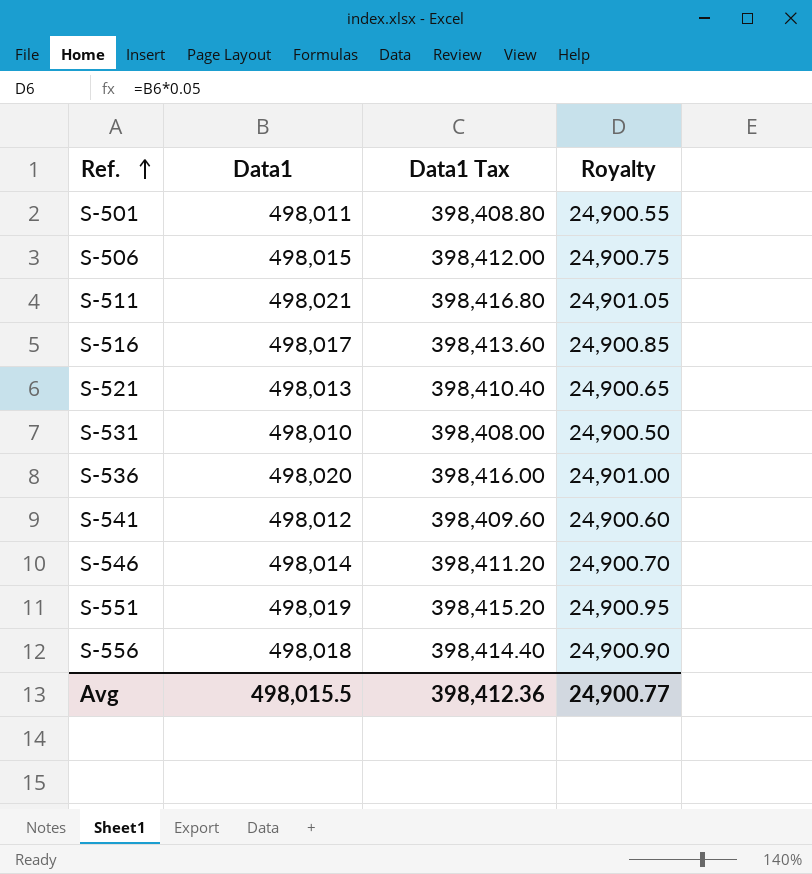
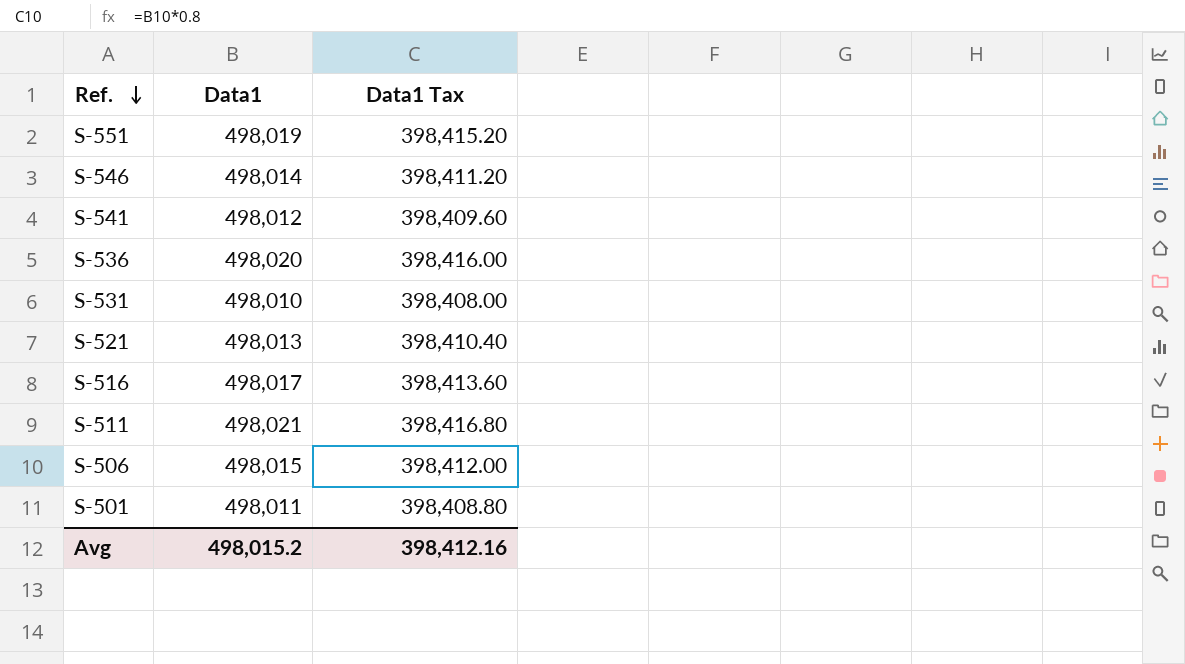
row order: Ref. ascending -> Ref. descending
column Royalty | formula: [Data1] * 0.05 -> none
row S-556: 498,018 | 398,414.40 | 24,900.90 -> none
Avg | Data1: 498,015.5 -> 498,015.2
Avg | Data1 Tax: 398,412.36 -> 398,412.16

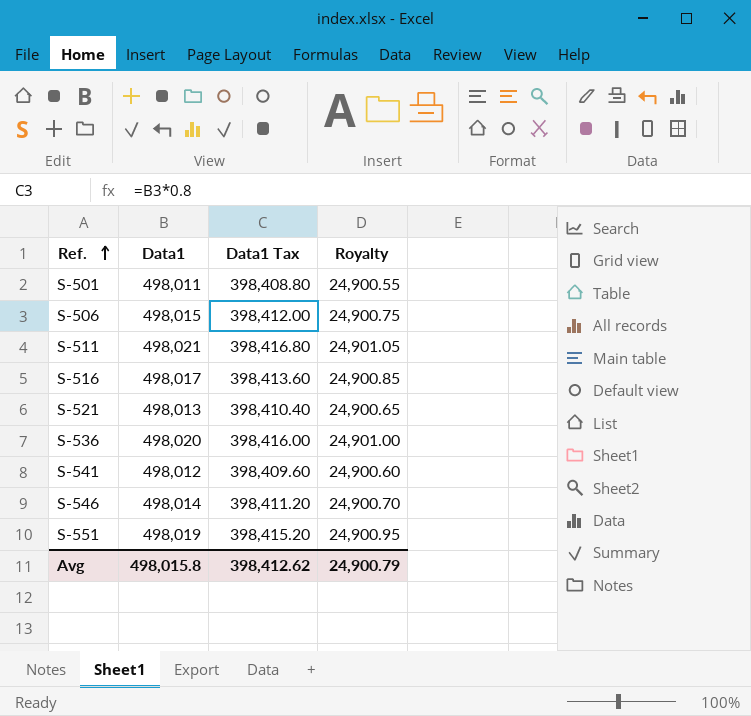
row order: Ref. descending -> Ref. ascending
column Royalty | formula: none -> [Data1] * 0.05
row S-531: 498,010 | 398,408.00 -> none
Avg | Data1: 498,015.2 -> 498,015.8
Avg | Data1 Tax: 398,412.16 -> 398,412.62

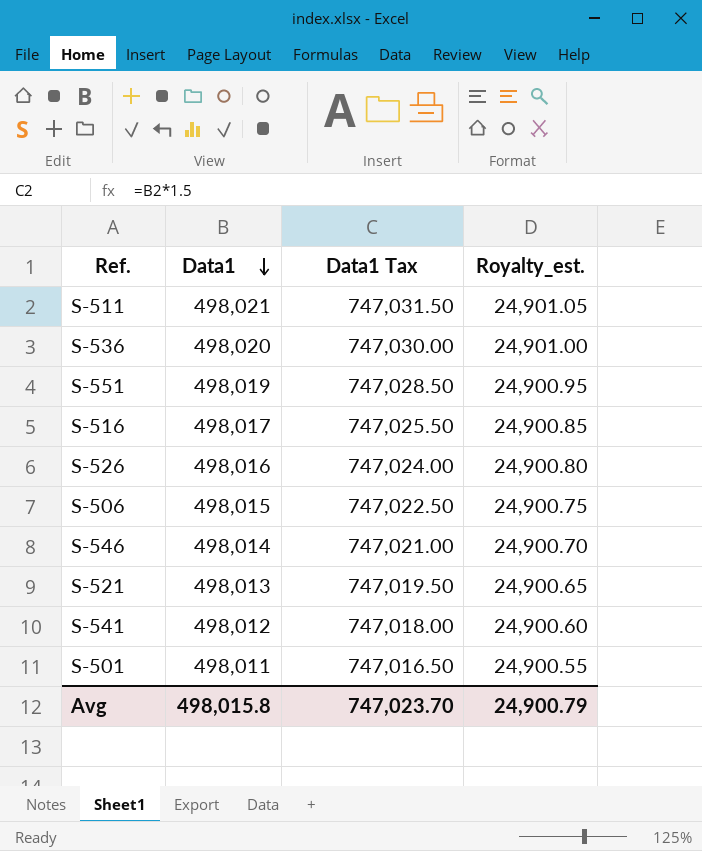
row order: Ref. ascending -> Data1 descending
column Data1 Tax | formula: [Data1] * 0.8 -> [Data1] * 1.5
column name: Royalty -> Royalty_est.
row S-526: none -> 498,016 | 747,024.00 | 24,900.80
Avg | Data1 Tax: 398,412.62 -> 747,023.70

